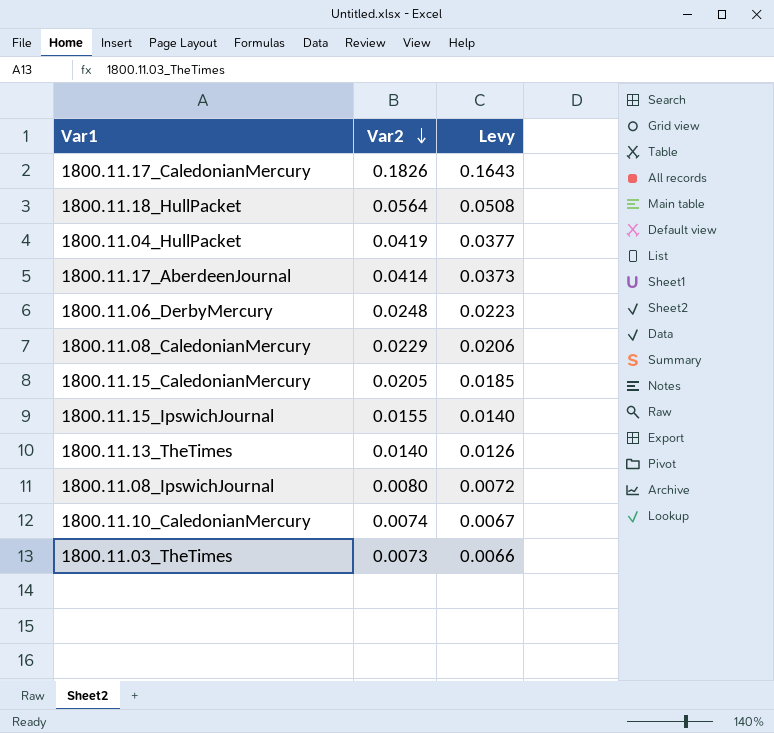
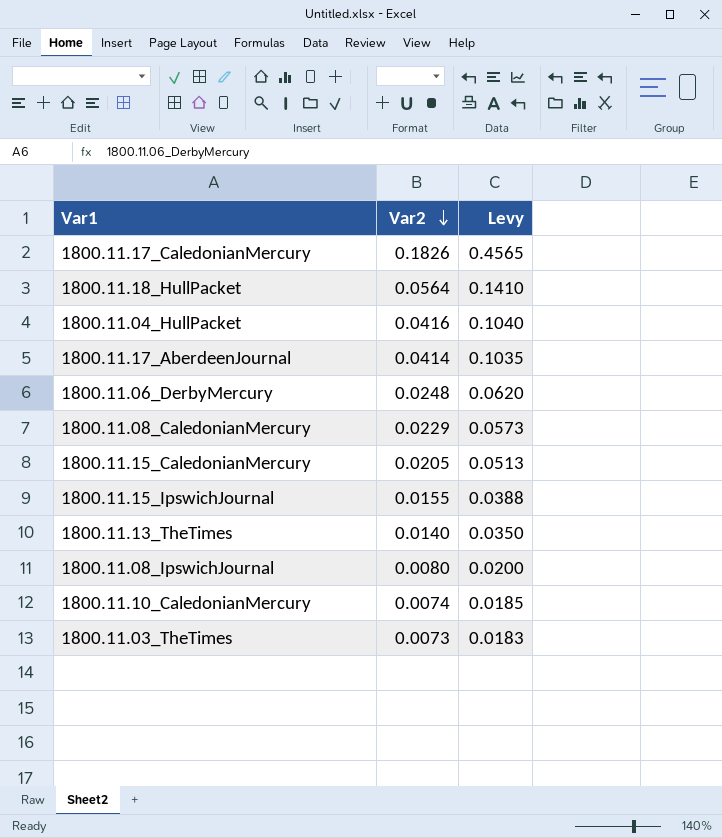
column Levy | formula: [Var2] * 0.9 -> [Var2] * 2.5
1800.11.04_HullPacket | Var2: 0.0419 -> 0.0416

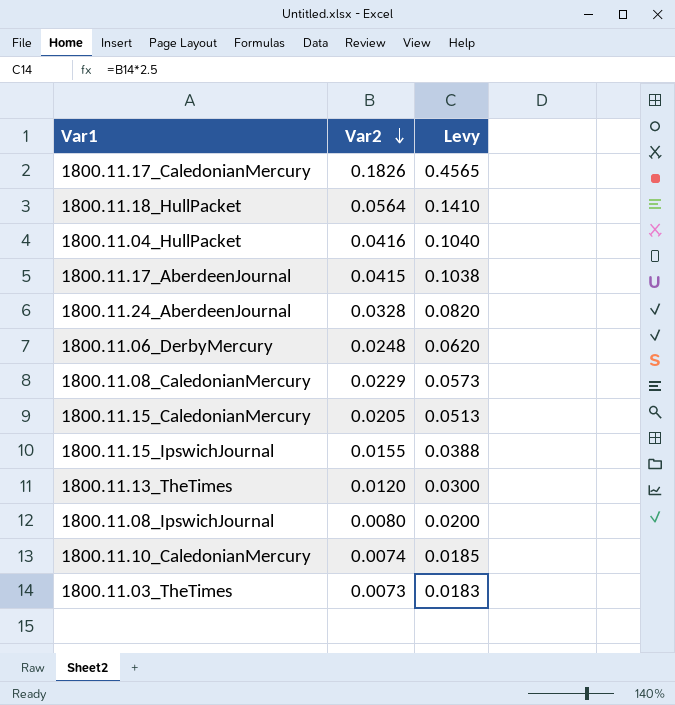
1800.11.17_AberdeenJournal | Var2: 0.0414 -> 0.0415
1800.11.17_AberdeenJournal | Levy: 0.1035 -> 0.1038
row 1800.11.24_AberdeenJournal: none -> 0.0328 | 0.0820
1800.11.13_TheTimes | Var2: 0.0140 -> 0.0120
1800.11.13_TheTimes | Levy: 0.0350 -> 0.0300

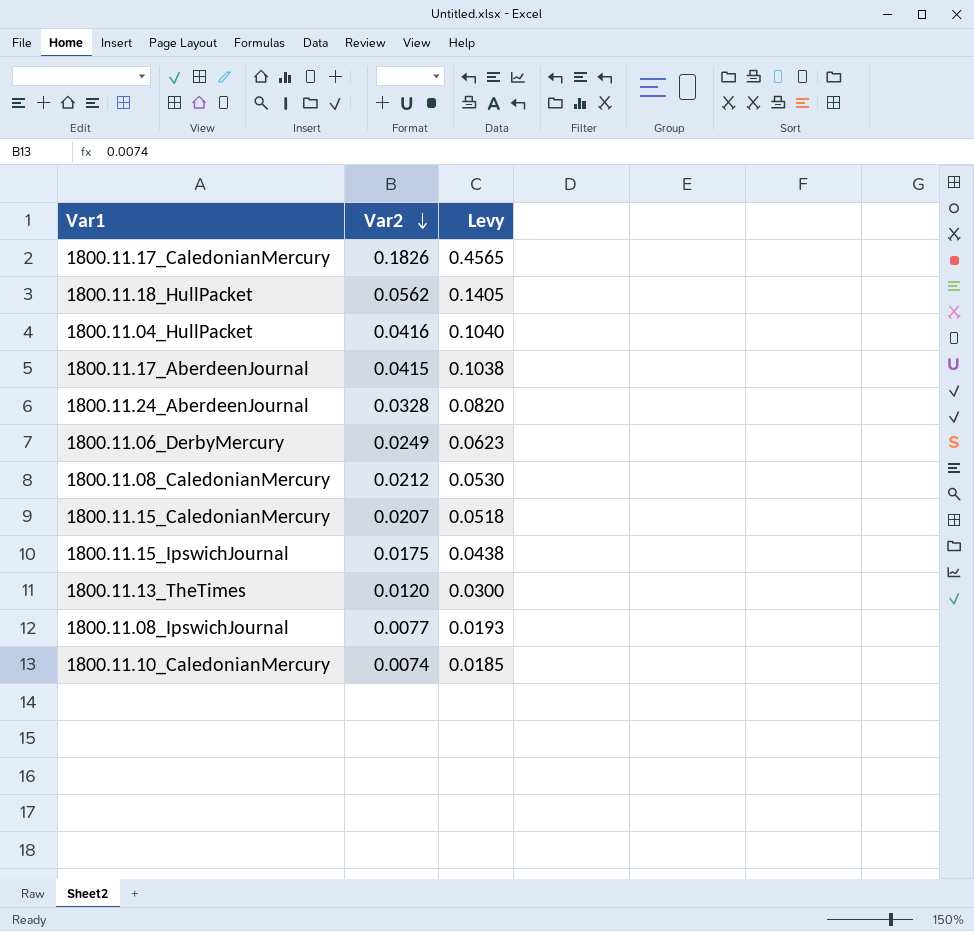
row 1800.11.03_TheTimes: 0.0073 | 0.0183 -> none
1800.11.18_HullPacket | Var2: 0.0564 -> 0.0562
1800.11.18_HullPacket | Levy: 0.1410 -> 0.1405
1800.11.06_DerbyMercury | Var2: 0.0248 -> 0.0249
1800.11.06_DerbyMercury | Levy: 0.0620 -> 0.0623
1800.11.08_CaledonianMercury | Var2: 0.0229 -> 0.0212
1800.11.08_CaledonianMercury | Levy: 0.0573 -> 0.0530
1800.11.15_CaledonianMercury | Var2: 0.0205 -> 0.0207
1800.11.15_CaledonianMercury | Levy: 0.0513 -> 0.0518
1800.11.15_IpswichJournal | Var2: 0.0155 -> 0.0175
1800.11.15_IpswichJournal | Levy: 0.0388 -> 0.0438
1800.11.08_IpswichJournal | Var2: 0.0080 -> 0.0077
1800.11.08_IpswichJournal | Levy: 0.0200 -> 0.0193

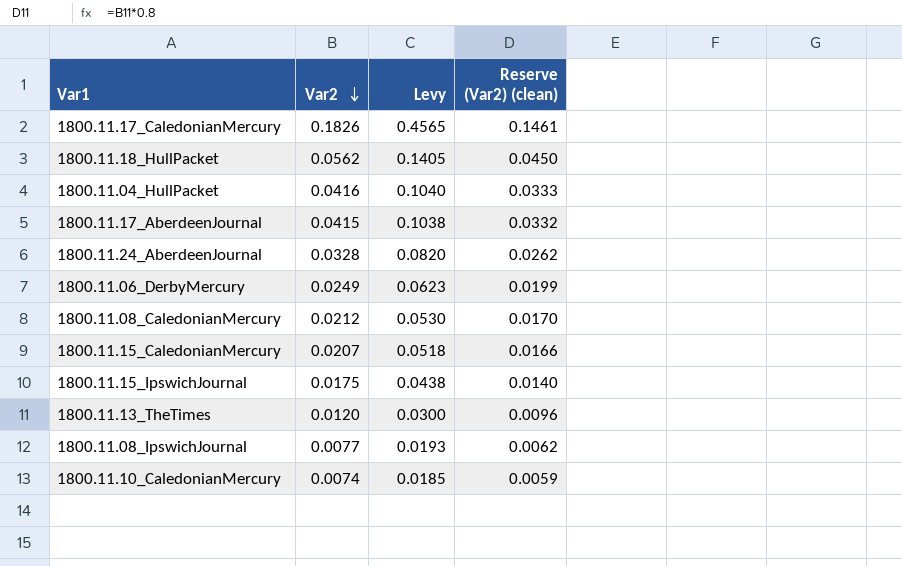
column Reserve (Var2) (clean) | formula: none -> [Var2] * 0.8

